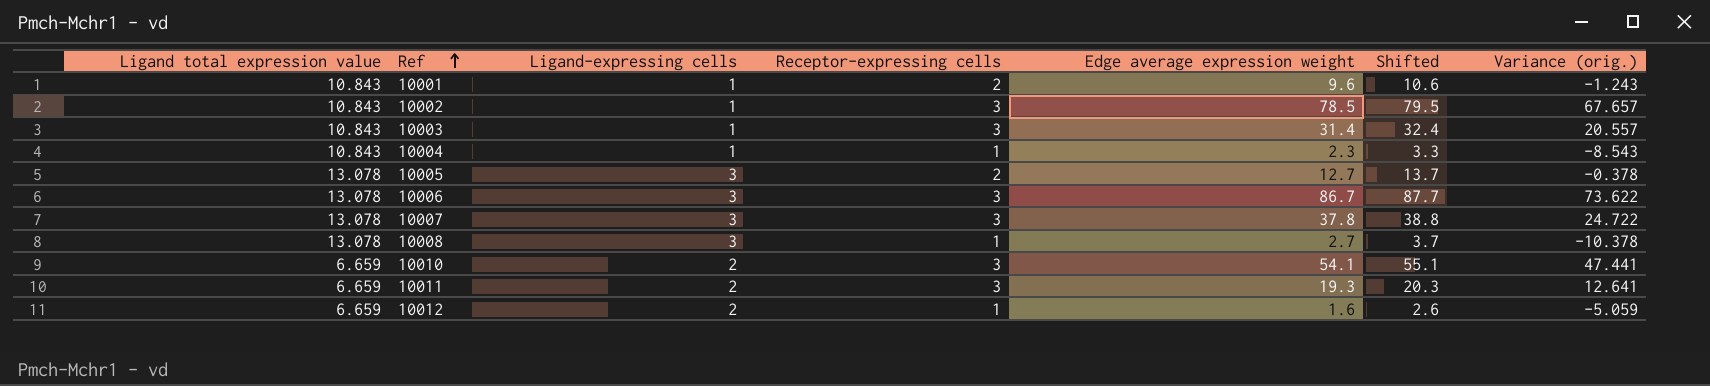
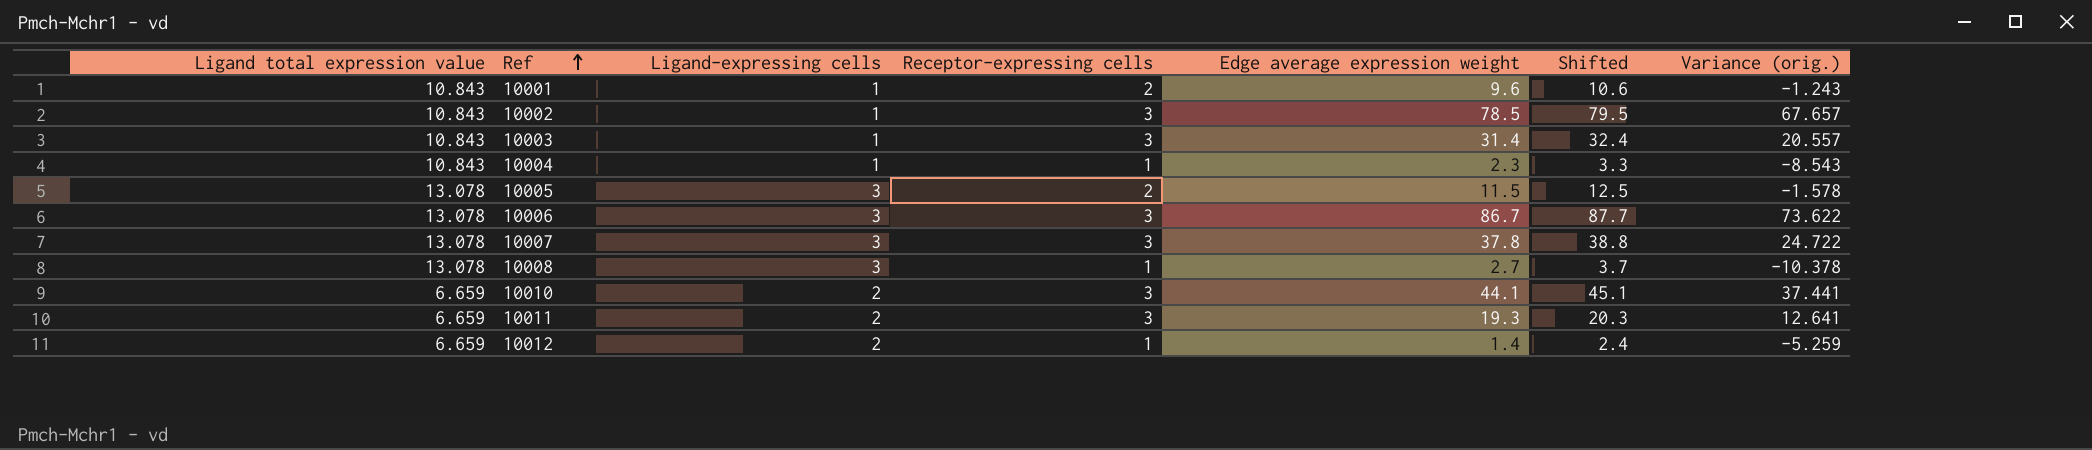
10005 | Edge average expression weight: 12.7 -> 11.5
10005 | Shifted: 13.7 -> 12.5
10005 | Variance (orig.): -0.378 -> -1.578
10010 | Edge average expression weight: 54.1 -> 44.1
10010 | Shifted: 55.1 -> 45.1
10010 | Variance (orig.): 47.441 -> 37.441
10012 | Edge average expression weight: 1.6 -> 1.4
10012 | Shifted: 2.6 -> 2.4
10012 | Variance (orig.): -5.059 -> -5.259

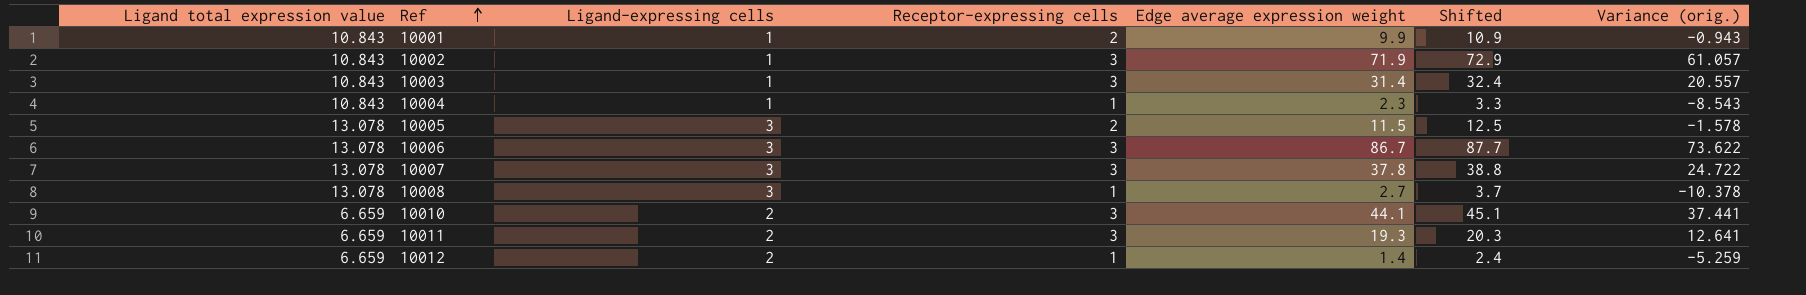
10001 | Edge average expression weight: 9.6 -> 9.9
10001 | Shifted: 10.6 -> 10.9
10001 | Variance (orig.): -1.243 -> -0.943
10002 | Edge average expression weight: 78.5 -> 71.9
10002 | Shifted: 79.5 -> 72.9
10002 | Variance (orig.): 67.657 -> 61.057

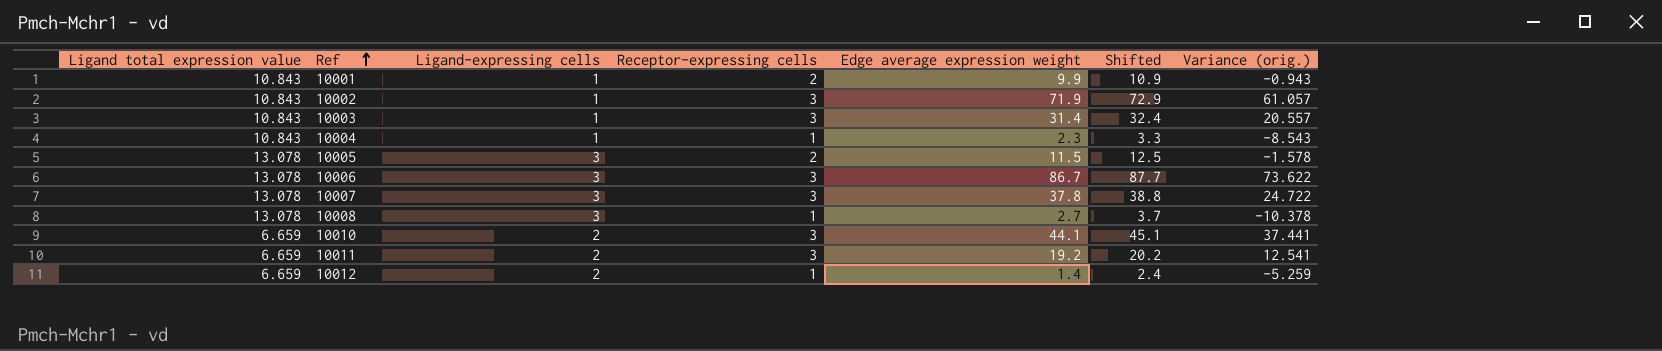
10011 | Edge average expression weight: 19.3 -> 19.2
10011 | Shifted: 20.3 -> 20.2
10011 | Variance (orig.): 12.641 -> 12.541

